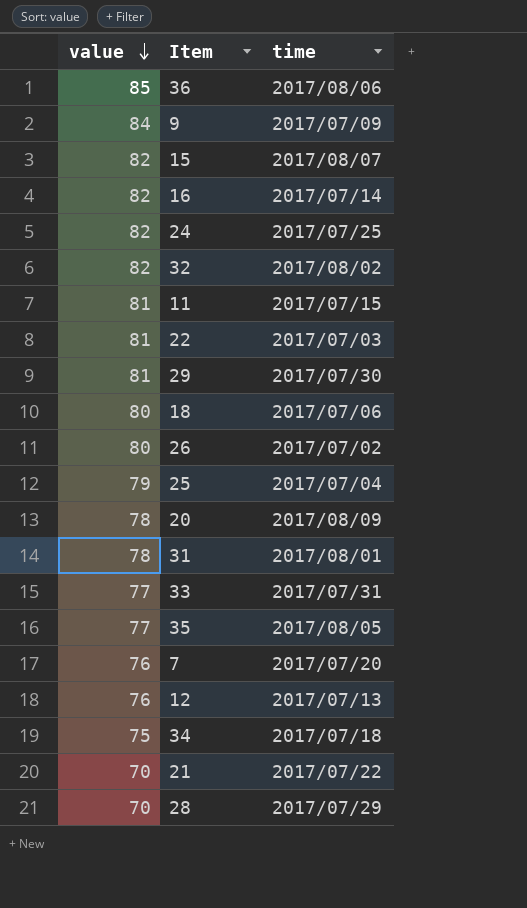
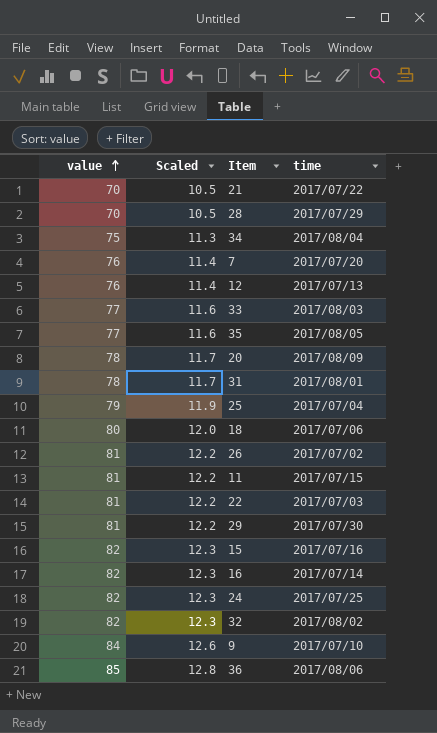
row order: value descending -> value ascending
column Scaled | formula: none -> [value] * 0.15
34 | time: 2017/07/18 -> 2017/08/04
33 | time: 2017/07/31 -> 2017/08/03
26 | value: 80 -> 81
15 | time: 2017/08/07 -> 2017/07/16
9 | time: 2017/07/09 -> 2017/07/10

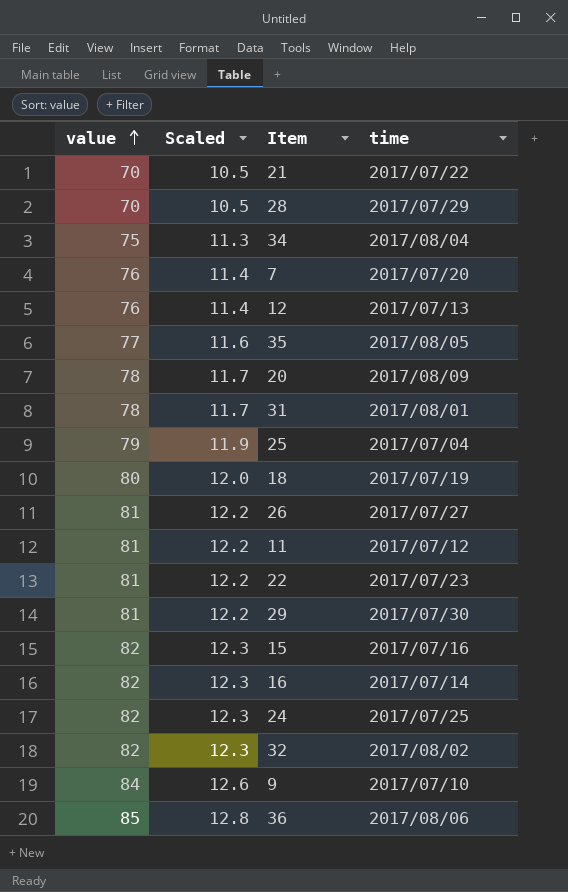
row 33: 77 | 11.6 | 2017/08/03 -> none
18 | time: 2017/07/06 -> 2017/07/19
26 | time: 2017/07/02 -> 2017/07/27
11 | time: 2017/07/15 -> 2017/07/12
22 | time: 2017/07/03 -> 2017/07/23

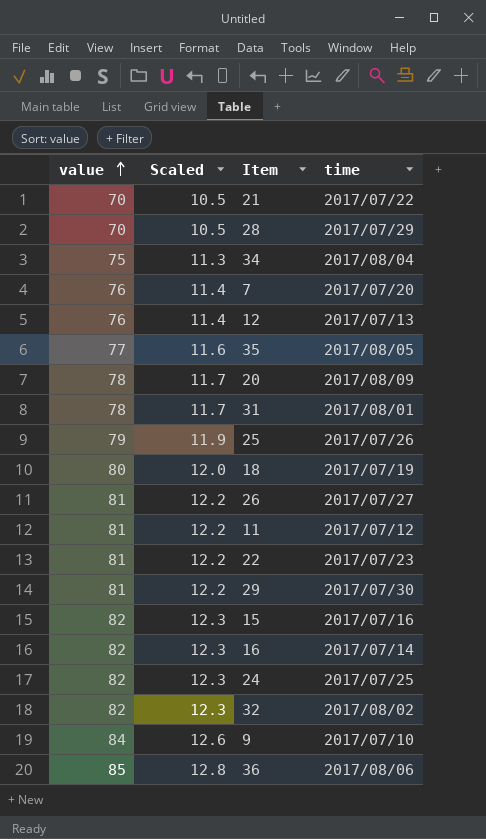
25 | time: 2017/07/04 -> 2017/07/26

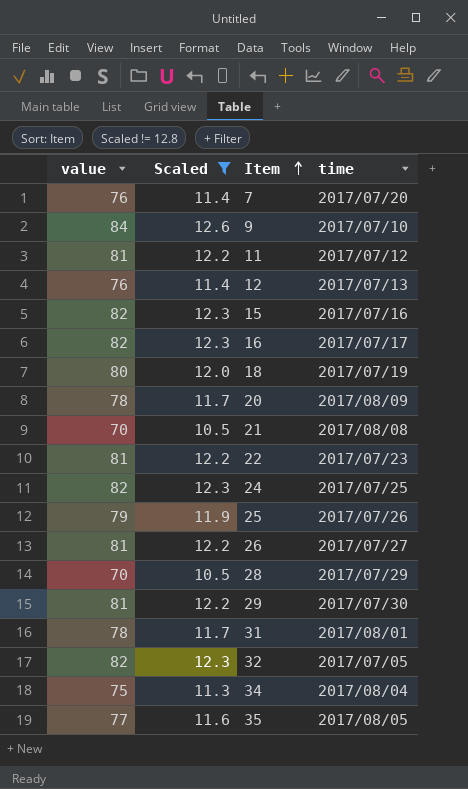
filter: none -> Scaled != 12.8
row order: value ascending -> Item ascending
16 | time: 2017/07/14 -> 2017/07/17
21 | time: 2017/07/22 -> 2017/08/08
32 | time: 2017/08/02 -> 2017/07/05

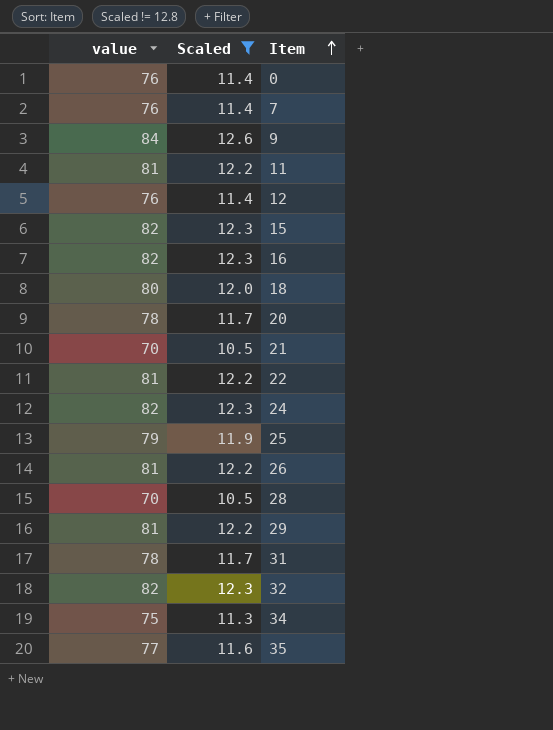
column time | position: 4 -> none
row 0: none -> 76 | 11.4

